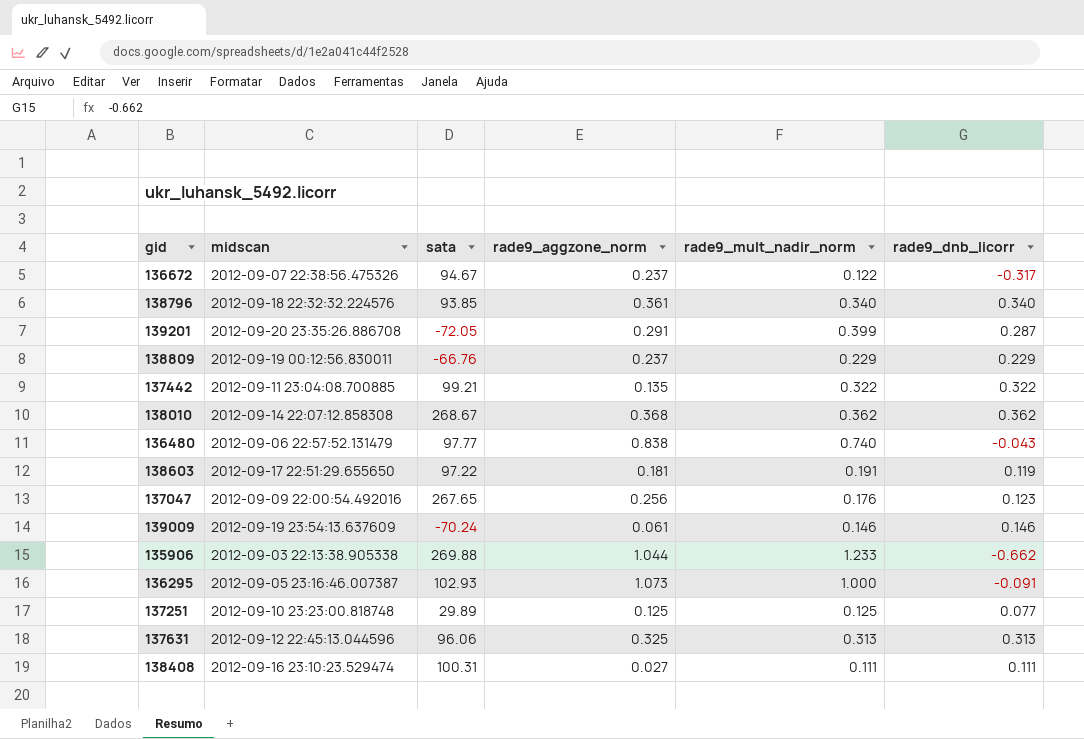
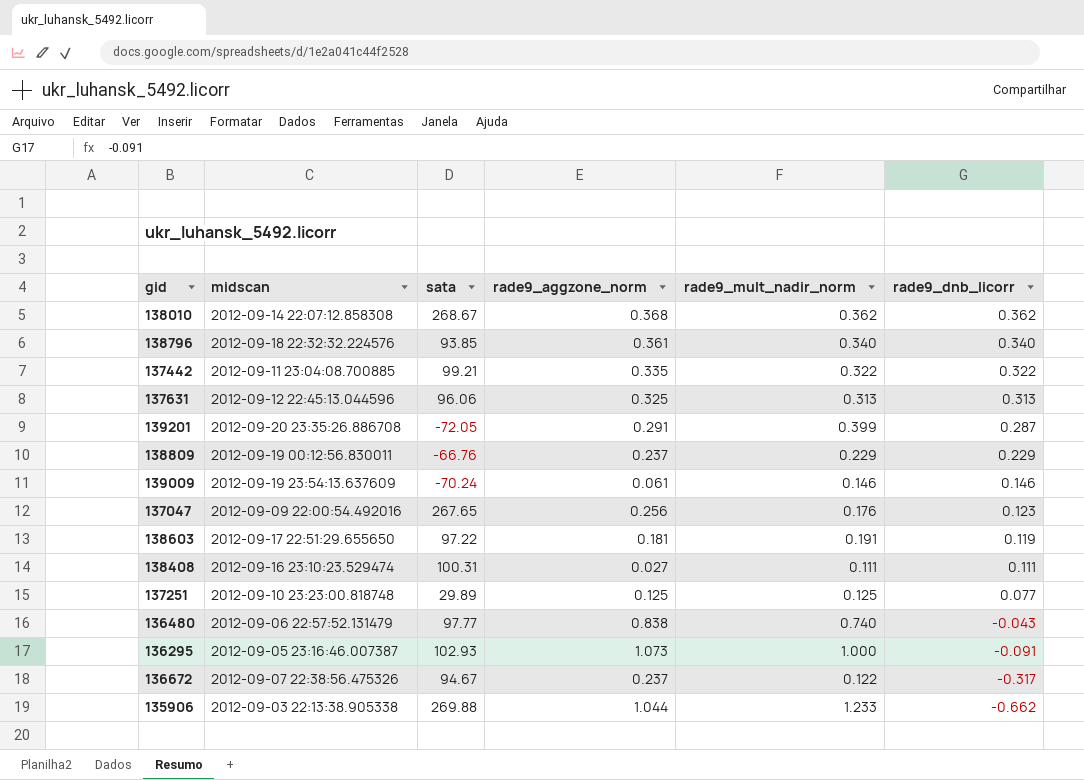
row order: none -> rade9_dnb_licorr descending
137442 | rade9_aggzone_norm: 0.135 -> 0.335

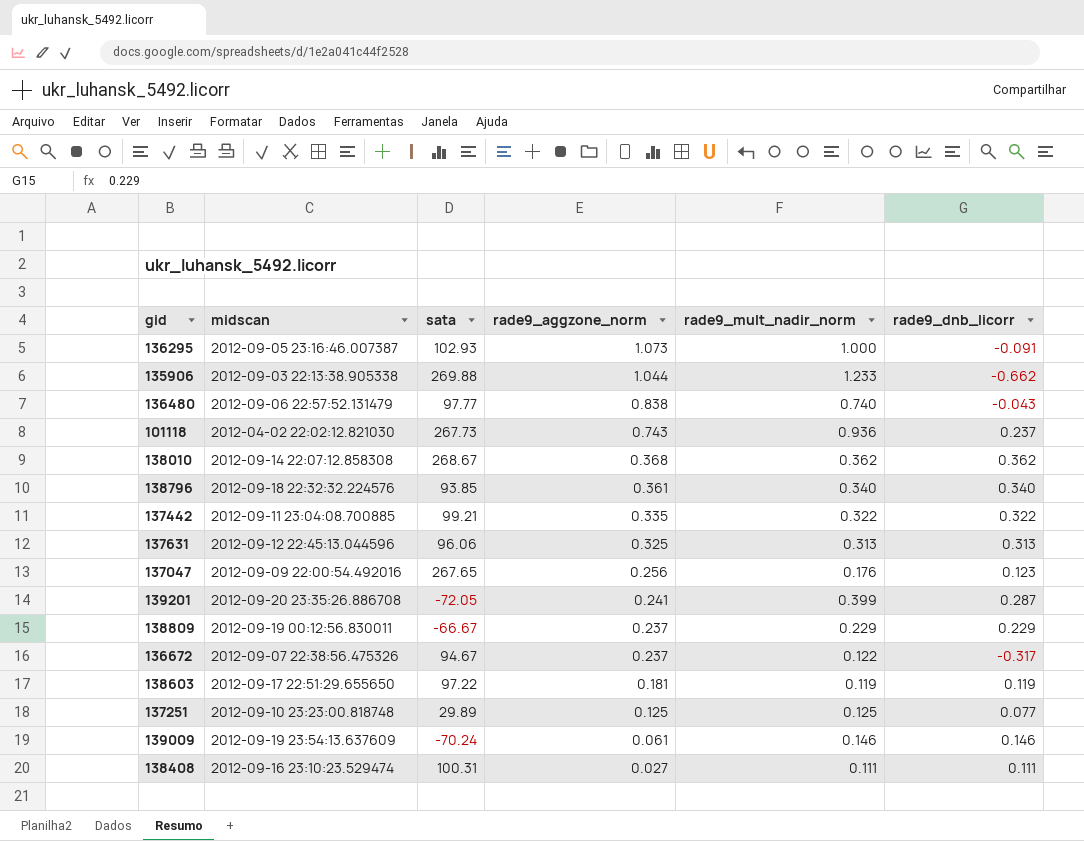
row order: rade9_dnb_licorr descending -> rade9_aggzone_norm descending
row 101118: none -> 2012-04-02 22:02:12.821030 | 267.73 | 0.743 | 0.936 | 0.237
139201 | rade9_aggzone_norm: 0.291 -> 0.241
138809 | sata: -66.76 -> -66.67
138603 | rade9_mult_nadir_norm: 0.191 -> 0.119

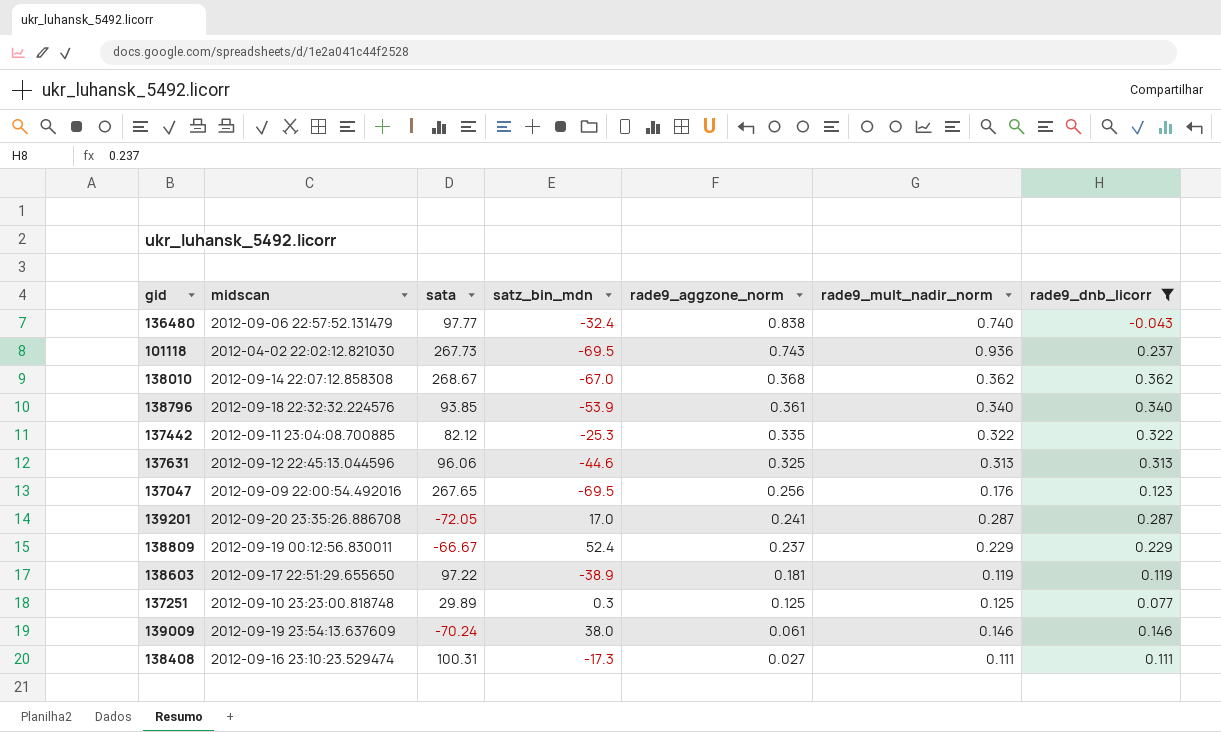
filter: none -> rade9_dnb_licorr >= -0.043
column satz_bin_mdn | position: none -> 4
137442 | sata: 99.21 -> 82.12
139201 | rade9_mult_nadir_norm: 0.399 -> 0.287

